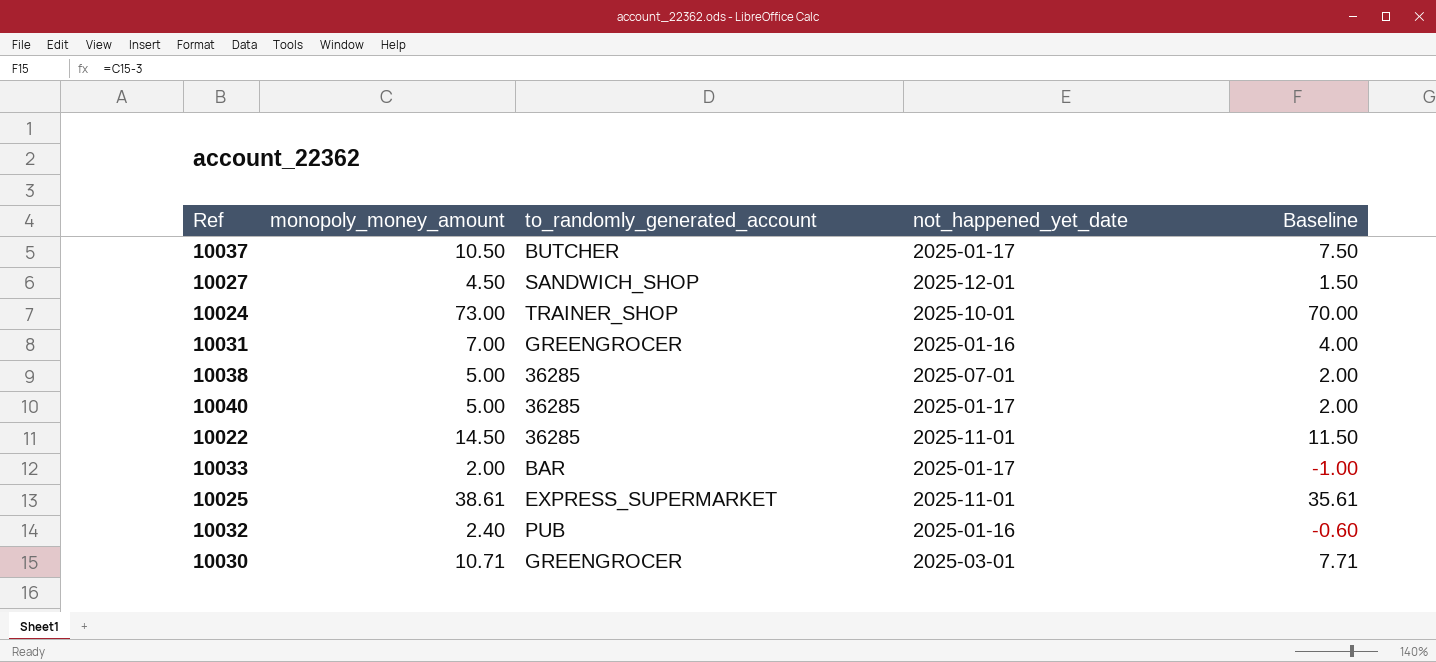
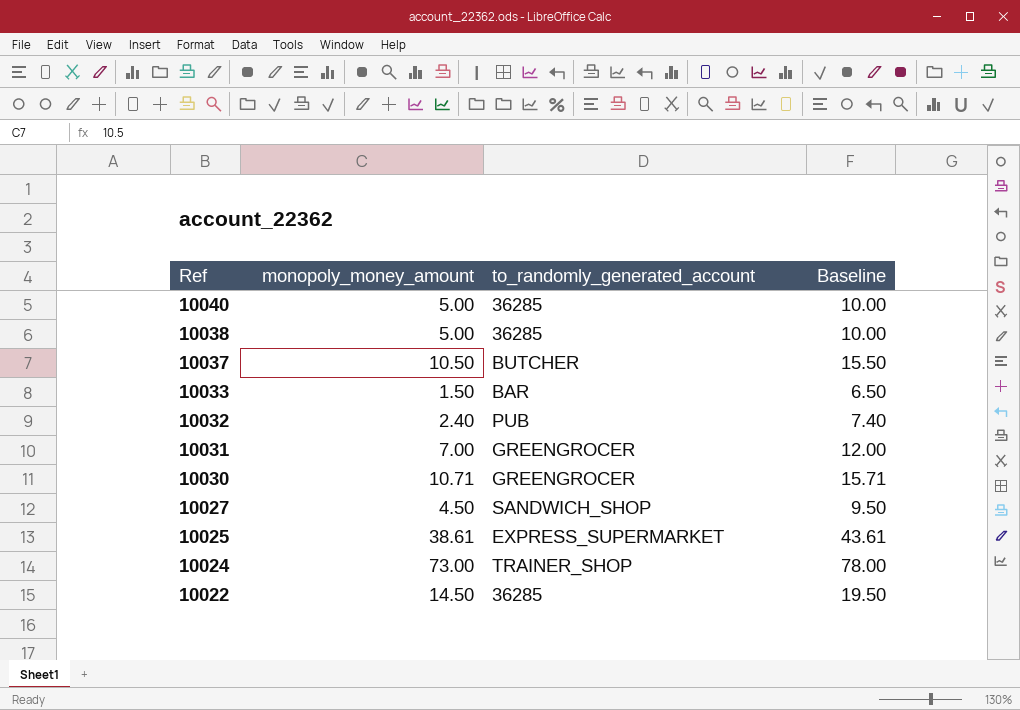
row order: none -> Ref descending
column not_happened_yet_date | position: 4 -> none
column Baseline | formula: [monopoly_money_amount] - 3 -> [monopoly_money_amount] + 5
10033 | monopoly_money_amount: 2.00 -> 1.50

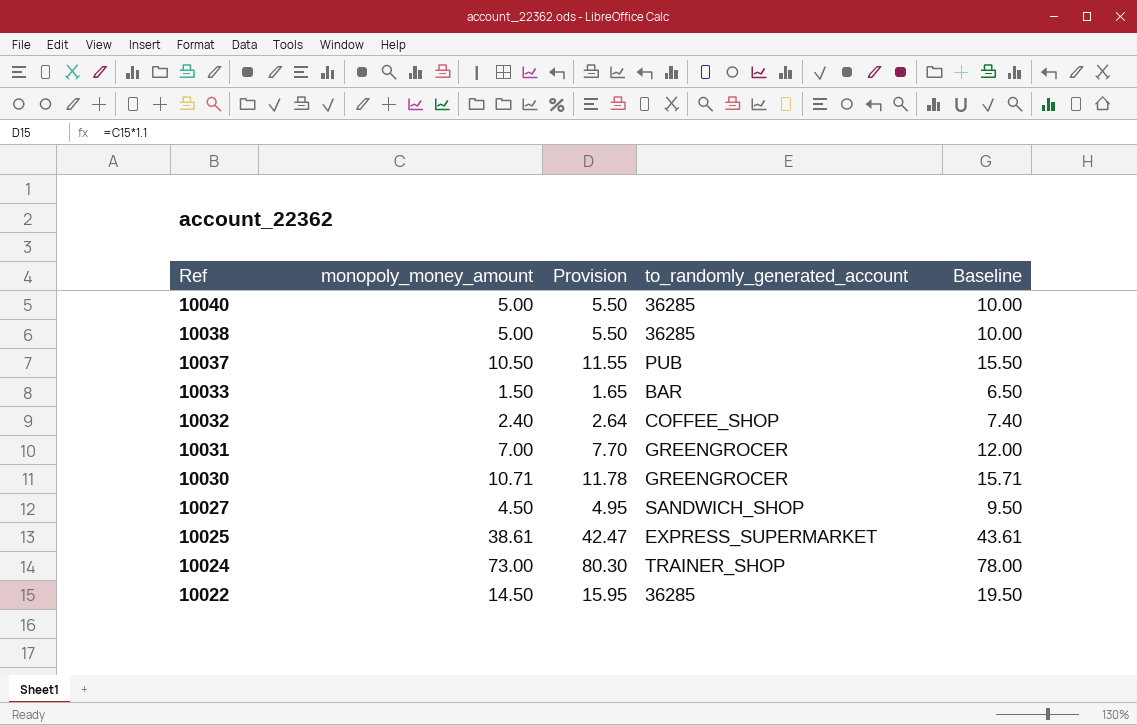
column Provision | formula: none -> [monopoly_money_amount] * 1.1
10037 | to_randomly_generated_account: BUTCHER -> PUB
10032 | to_randomly_generated_account: PUB -> COFFEE_SHOP

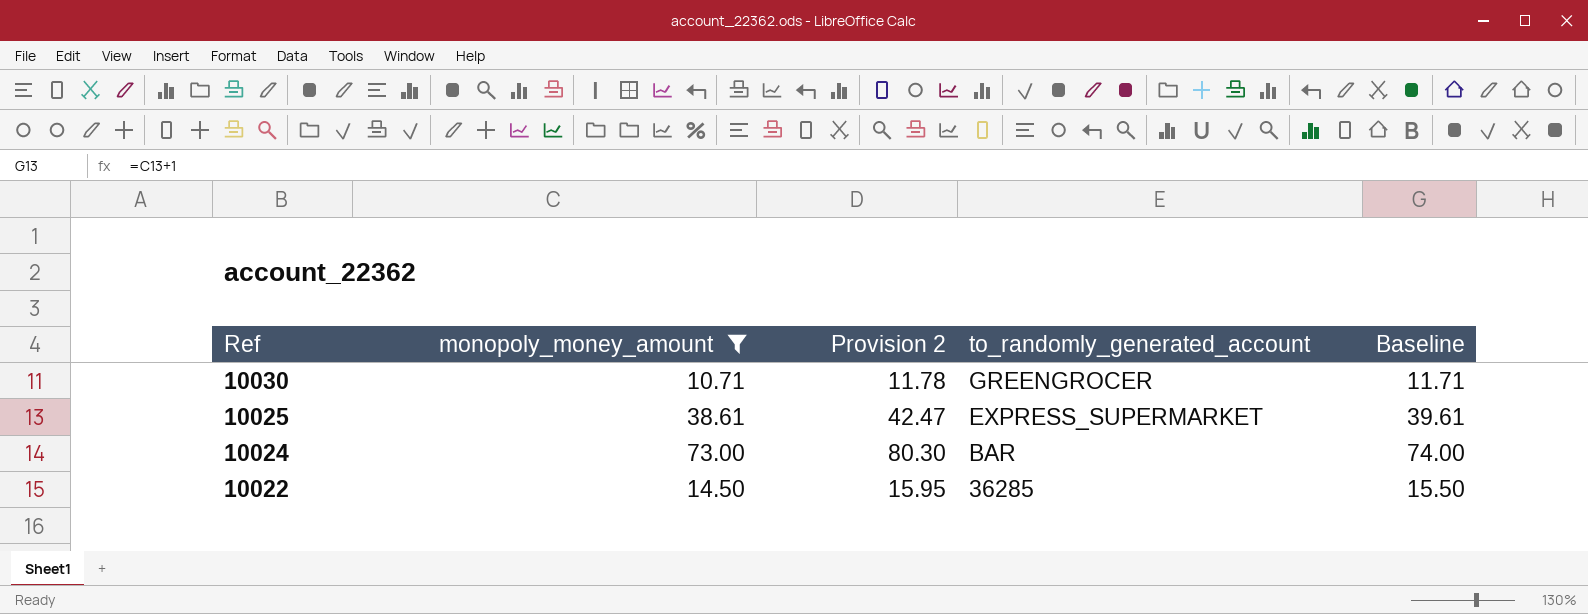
filter: none -> monopoly_money_amount >= 10.71
column name: Provision -> Provision 2
column Baseline | formula: [monopoly_money_amount] + 5 -> [monopoly_money_amount] + 1
10024 | to_randomly_generated_account: TRAINER_SHOP -> BAR

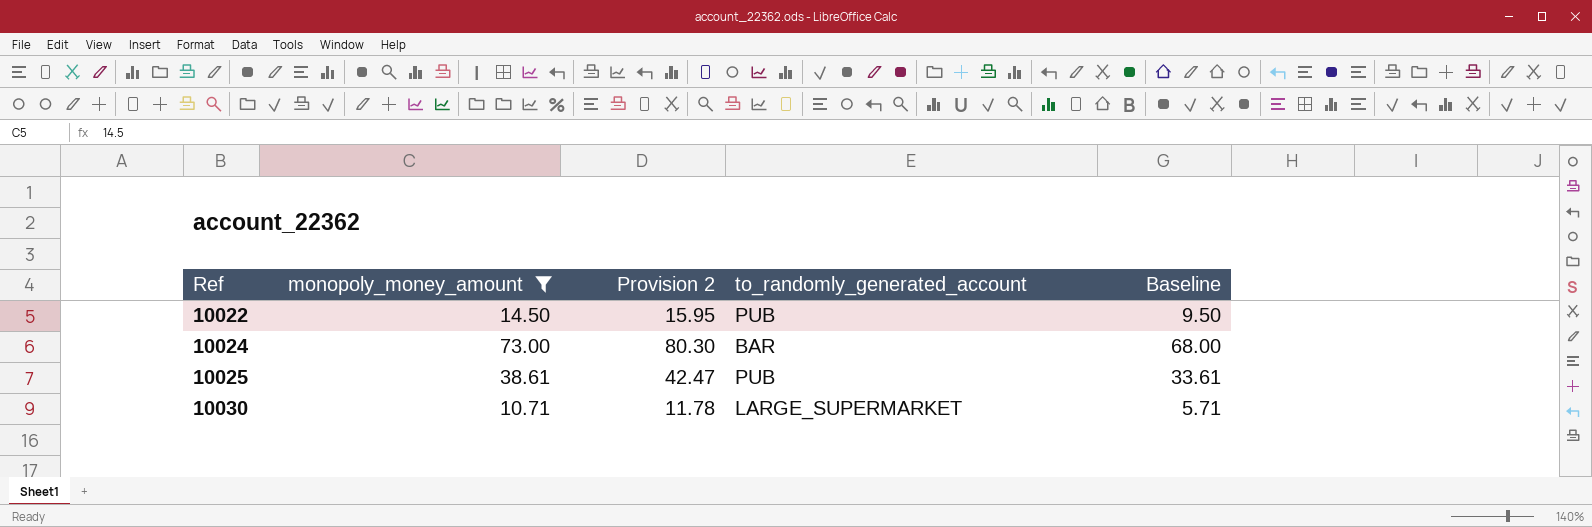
row order: Ref descending -> Ref ascending
column Baseline | formula: [monopoly_money_amount] + 1 -> [monopoly_money_amount] - 5
10022 | to_randomly_generated_account: 36285 -> PUB
10025 | to_randomly_generated_account: EXPRESS_SUPERMARKET -> PUB
10030 | to_randomly_generated_account: GREENGROCER -> LARGE_SUPERMARKET

